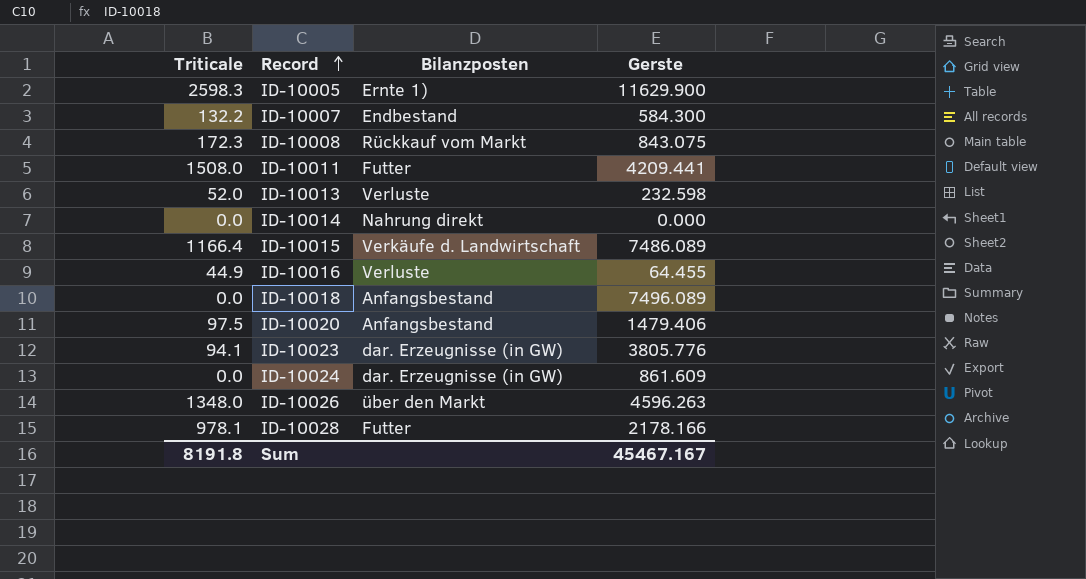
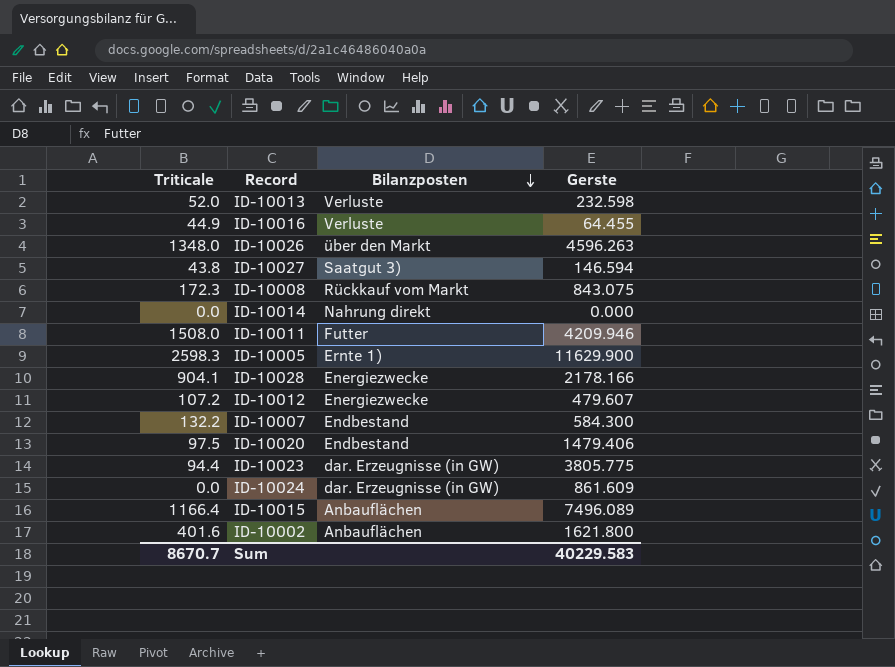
row order: Record ascending -> Bilanzposten descending
row ID-10018: 0.0 | Anfangsbestand | 7496.089 -> none
row ID-10027: none -> 43.8 | Saatgut 3) | 146.594
ID-10011 | Gerste: 4209.441 -> 4209.946
ID-10028 | Triticale: 978.1 -> 904.1
ID-10028 | Bilanzposten: Futter -> Energiezwecke
row ID-10012: none -> 107.2 | Energiezwecke | 479.607
ID-10020 | Bilanzposten: Anfangsbestand -> Endbestand
ID-10023 | Triticale: 94.1 -> 94.4
ID-10023 | Gerste: 3805.776 -> 3805.775
ID-10015 | Bilanzposten: Verkäufe d. Landwirtschaft -> Anbauflächen
ID-10015 | Gerste: 7486.089 -> 7496.089
row ID-10002: none -> 401.6 | Anbauflächen | 1621.800
Sum | Triticale: 8191.8 -> 8670.7
Sum | Gerste: 45467.167 -> 40229.583

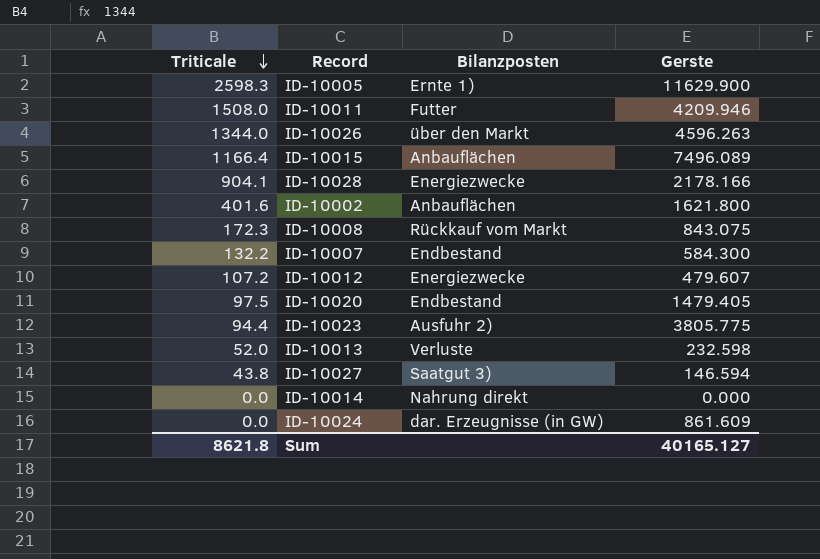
row order: Bilanzposten descending -> Triticale descending
row ID-10016: 44.9 | Verluste | 64.455 -> none
ID-10026 | Triticale: 1348.0 -> 1344.0
ID-10020 | Gerste: 1479.406 -> 1479.405
ID-10023 | Bilanzposten: dar. Erzeugnisse (in GW) -> Ausfuhr 2)
Sum | Triticale: 8670.7 -> 8621.8
Sum | Gerste: 40229.583 -> 40165.127

